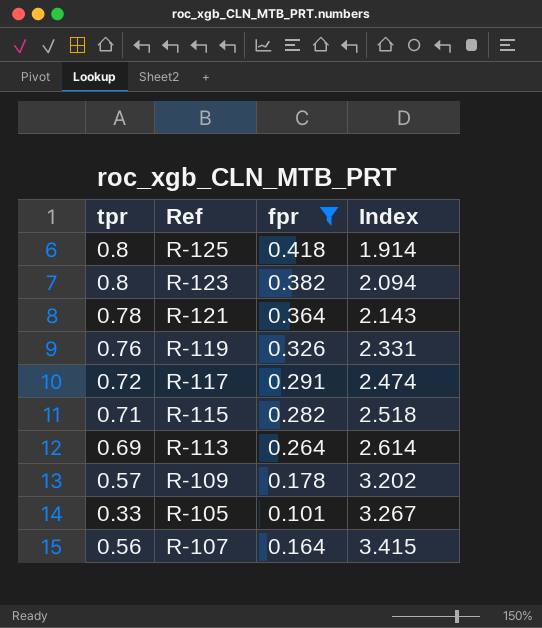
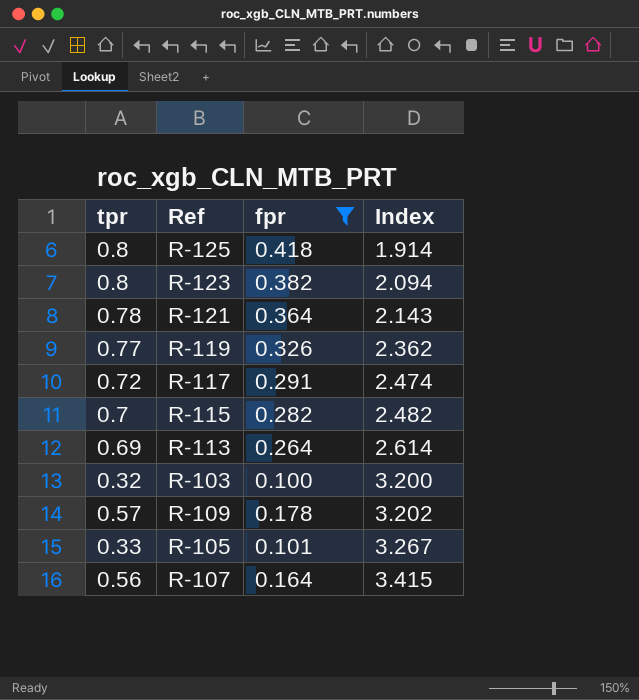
R-119 | tpr: 0.76 -> 0.77
R-119 | Index: 2.331 -> 2.362
R-115 | tpr: 0.71 -> 0.7
R-115 | Index: 2.518 -> 2.482
row R-103: none -> 0.32 | 0.100 | 3.200

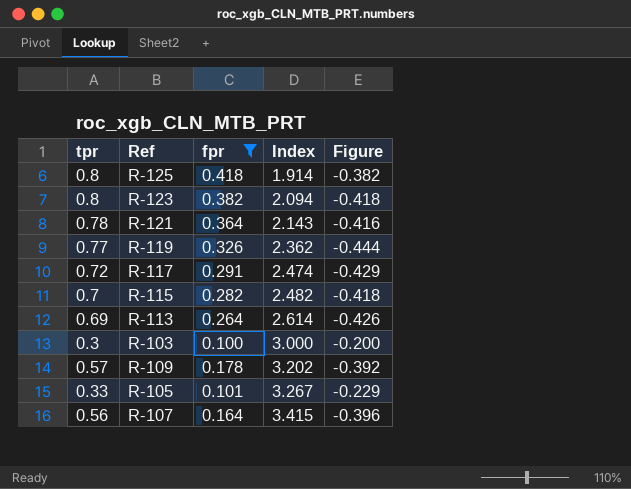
column Figure | formula: none -> [fpr] - [tpr]
R-103 | tpr: 0.32 -> 0.3
R-103 | Index: 3.200 -> 3.000

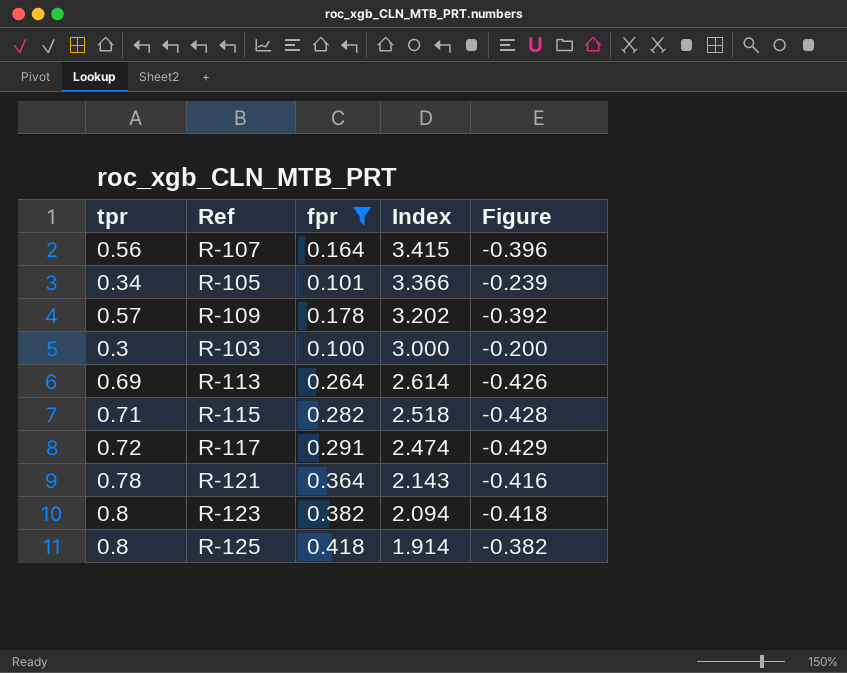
row order: Index ascending -> Index descending
row R-119: 0.77 | 0.326 | 2.362 | -0.444 -> none
R-105 | tpr: 0.33 -> 0.34
R-105 | Index: 3.267 -> 3.366
R-105 | Figure: -0.229 -> -0.239
R-115 | tpr: 0.7 -> 0.71
R-115 | Index: 2.482 -> 2.518
R-115 | Figure: -0.418 -> -0.428

